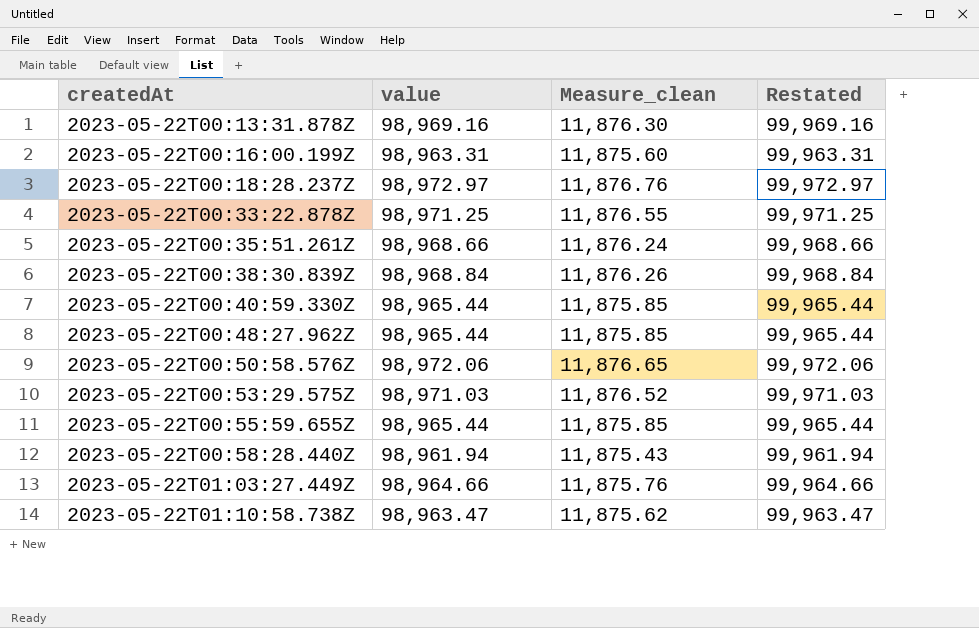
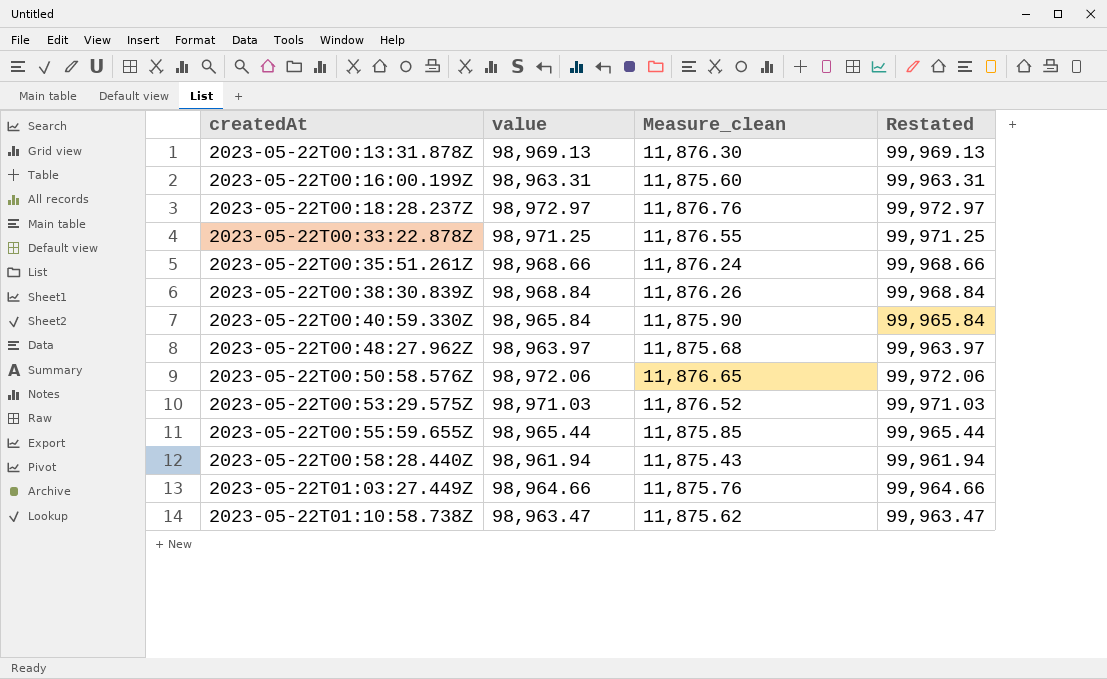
2023-05-22T00:13:31.878Z | value: 98,969.16 -> 98,969.13
2023-05-22T00:13:31.878Z | Restated: 99,969.16 -> 99,969.13
2023-05-22T00:40:59.330Z | value: 98,965.44 -> 98,965.84
2023-05-22T00:40:59.330Z | Measure_clean: 11,875.85 -> 11,875.90
2023-05-22T00:40:59.330Z | Restated: 99,965.44 -> 99,965.84
2023-05-22T00:48:27.962Z | value: 98,965.44 -> 98,963.97
2023-05-22T00:48:27.962Z | Measure_clean: 11,875.85 -> 11,875.68
2023-05-22T00:48:27.962Z | Restated: 99,965.44 -> 99,963.97

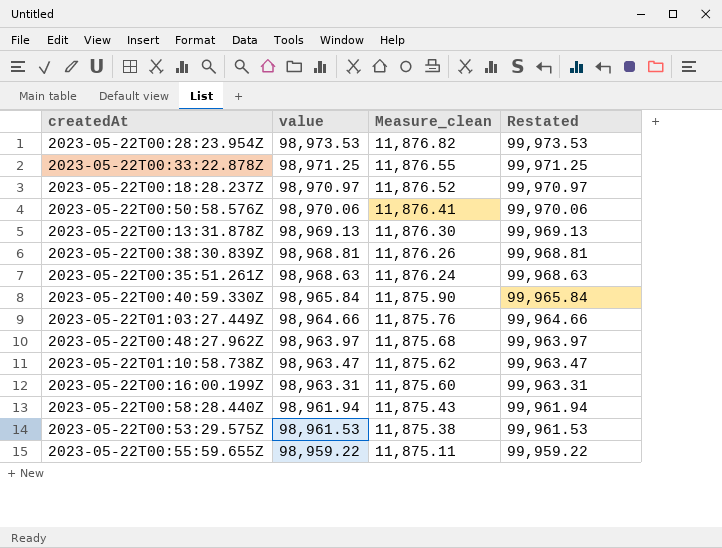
row order: createdAt ascending -> value descending
row 2023-05-22T00:28:23.954Z: none -> 98,973.53 | 11,876.82 | 99,973.53
2023-05-22T00:18:28.237Z | value: 98,972.97 -> 98,970.97
2023-05-22T00:18:28.237Z | Measure_clean: 11,876.76 -> 11,876.52
2023-05-22T00:18:28.237Z | Restated: 99,972.97 -> 99,970.97
2023-05-22T00:50:58.576Z | value: 98,972.06 -> 98,970.06
2023-05-22T00:50:58.576Z | Measure_clean: 11,876.65 -> 11,876.41
2023-05-22T00:50:58.576Z | Restated: 99,972.06 -> 99,970.06
2023-05-22T00:38:30.839Z | value: 98,968.84 -> 98,968.81
2023-05-22T00:38:30.839Z | Restated: 99,968.84 -> 99,968.81
2023-05-22T00:35:51.261Z | value: 98,968.66 -> 98,968.63
2023-05-22T00:35:51.261Z | Restated: 99,968.66 -> 99,968.63
2023-05-22T00:53:29.575Z | value: 98,971.03 -> 98,961.53
2023-05-22T00:53:29.575Z | Measure_clean: 11,876.52 -> 11,875.38
2023-05-22T00:53:29.575Z | Restated: 99,971.03 -> 99,961.53
2023-05-22T00:55:59.655Z | value: 98,965.44 -> 98,959.22
2023-05-22T00:55:59.655Z | Measure_clean: 11,875.85 -> 11,875.11
2023-05-22T00:55:59.655Z | Restated: 99,965.44 -> 99,959.22

